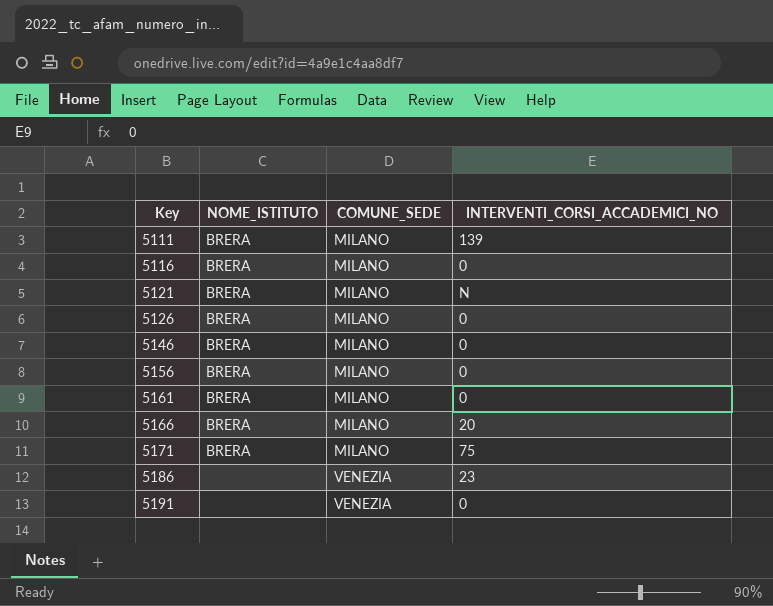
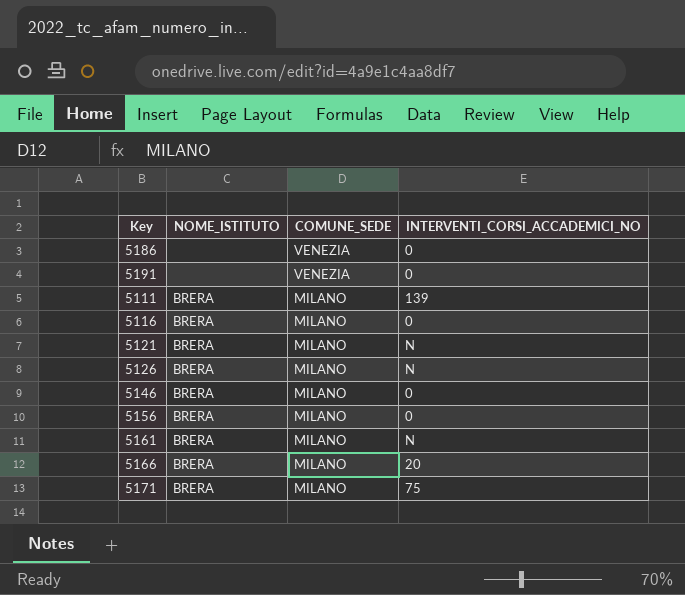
row order: Key ascending -> COMUNE_SEDE descending
5186 | INTERVENTI_CORSI_ACCADEMICI_NO: 23 -> 0
5126 | INTERVENTI_CORSI_ACCADEMICI_NO: 0 -> N
5161 | INTERVENTI_CORSI_ACCADEMICI_NO: 0 -> N

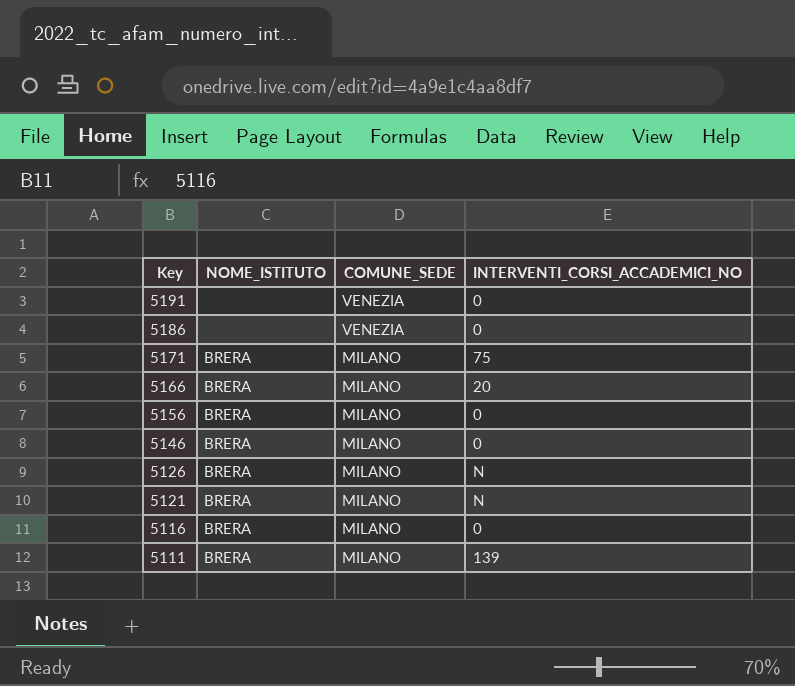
row order: COMUNE_SEDE descending -> Key descending
row 5161: BRERA | MILANO | N -> none

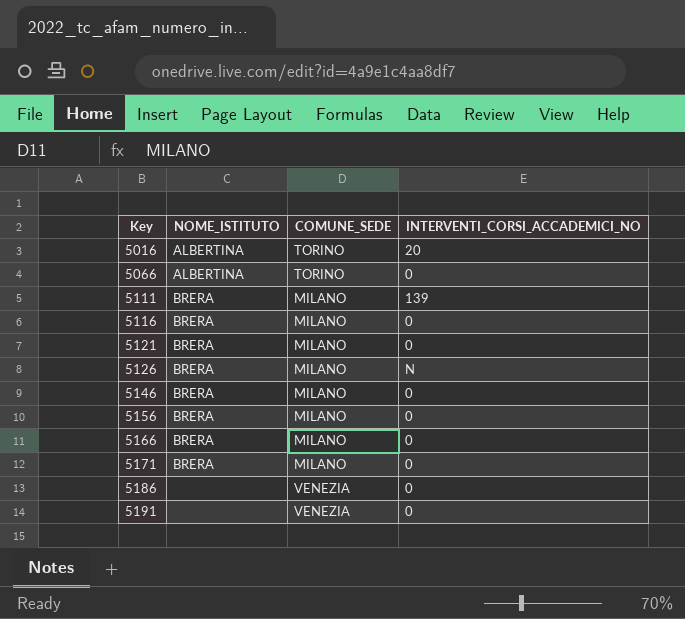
row order: Key descending -> Key ascending
row 5016: none -> ALBERTINA | TORINO | 20
row 5066: none -> ALBERTINA | TORINO | 0
5121 | INTERVENTI_CORSI_ACCADEMICI_NO: N -> 0
5166 | INTERVENTI_CORSI_ACCADEMICI_NO: 20 -> 0
5171 | INTERVENTI_CORSI_ACCADEMICI_NO: 75 -> 0

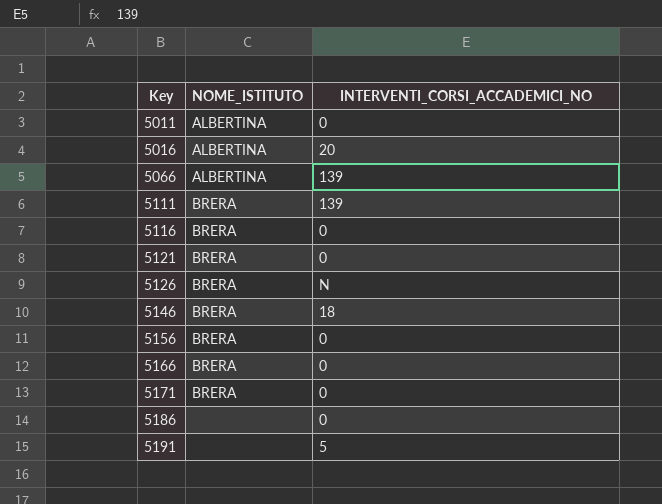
column COMUNE_SEDE | position: 3 -> none
row 5011: none -> ALBERTINA | 0
5066 | INTERVENTI_CORSI_ACCADEMICI_NO: 0 -> 139
5146 | INTERVENTI_CORSI_ACCADEMICI_NO: 0 -> 18
5191 | INTERVENTI_CORSI_ACCADEMICI_NO: 0 -> 5

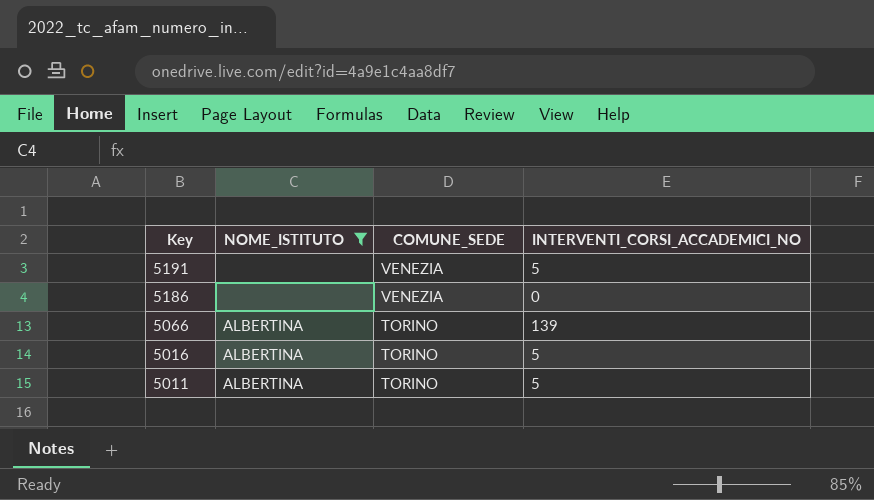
filter: none -> NOME_ISTITUTO != BRERA
row order: Key ascending -> Key descending
column COMUNE_SEDE | position: none -> 3
5016 | INTERVENTI_CORSI_ACCADEMICI_NO: 20 -> 5
5011 | INTERVENTI_CORSI_ACCADEMICI_NO: 0 -> 5

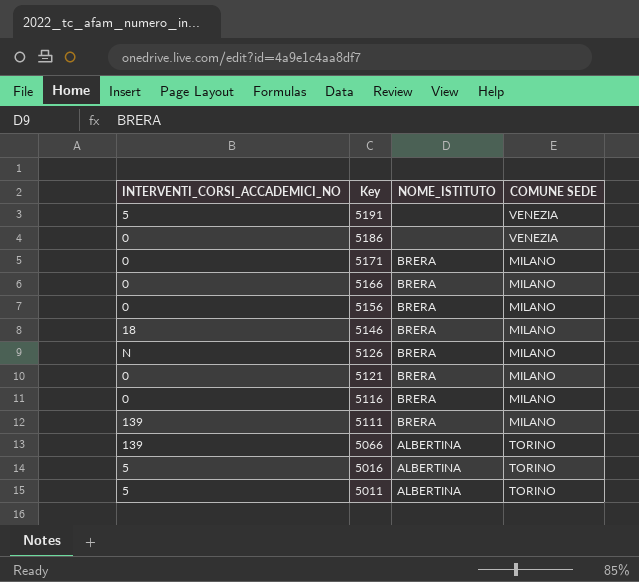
filter: NOME_ISTITUTO != BRERA -> none
column INTERVENTI_CORSI_ACCADEMICI_NO | position: 4 -> 1
column name: COMUNE_SEDE -> COMUNE SEDE

